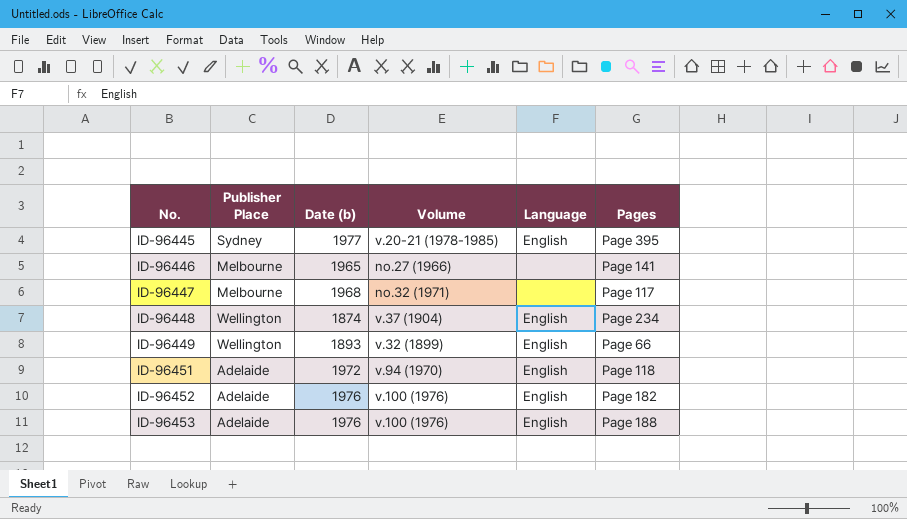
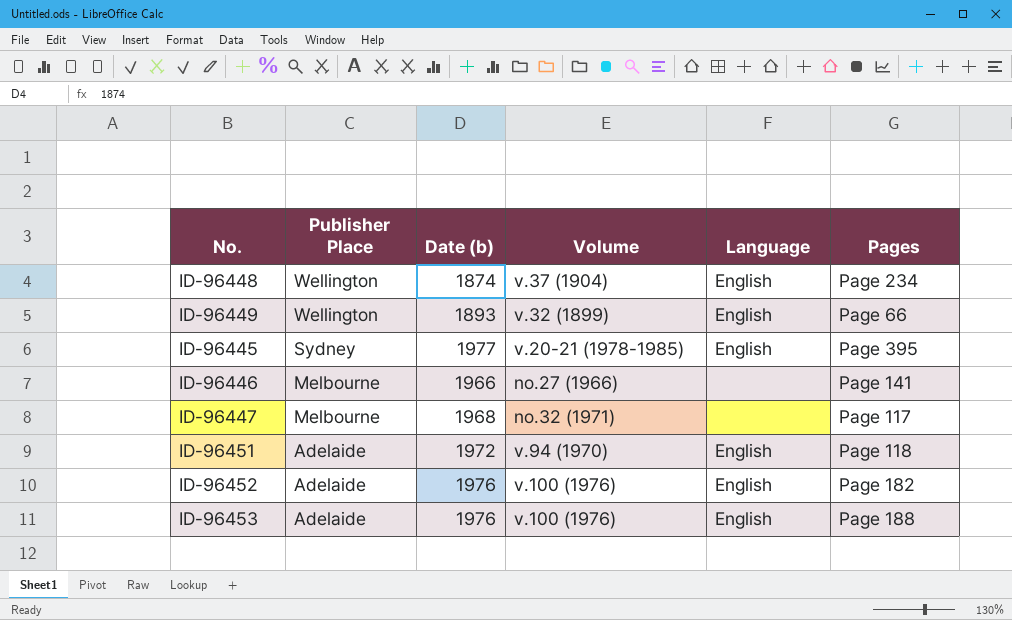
row order: No. ascending -> Publisher Place descending
ID-96446 | Date (b): 1965 -> 1966

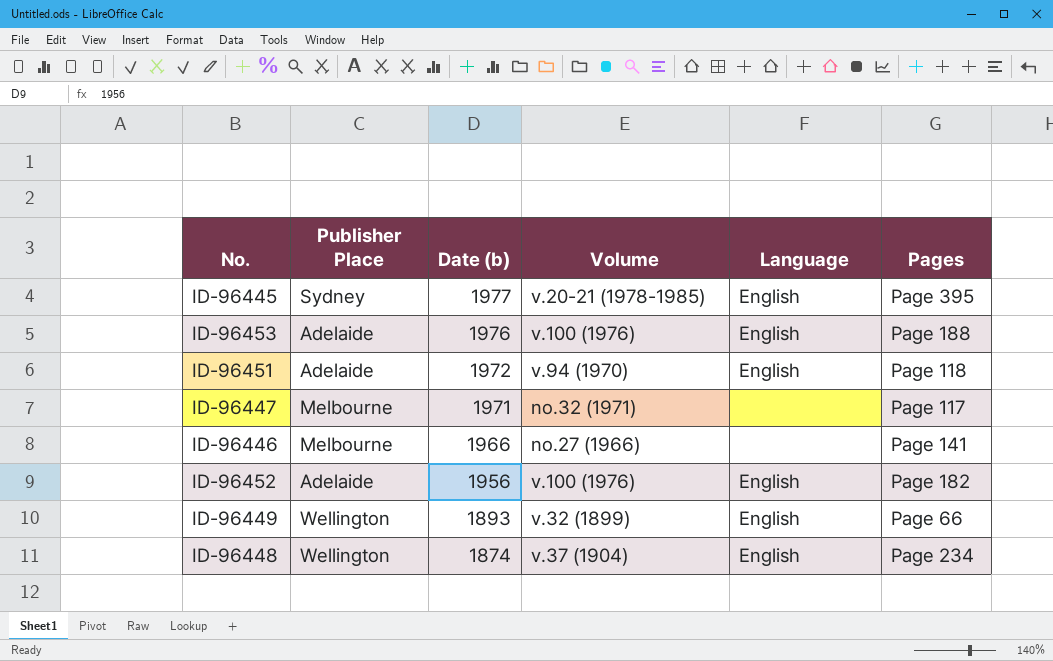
row order: Publisher Place descending -> Date (b) descending
ID-96447 | Date (b): 1968 -> 1971
ID-96452 | Date (b): 1976 -> 1956

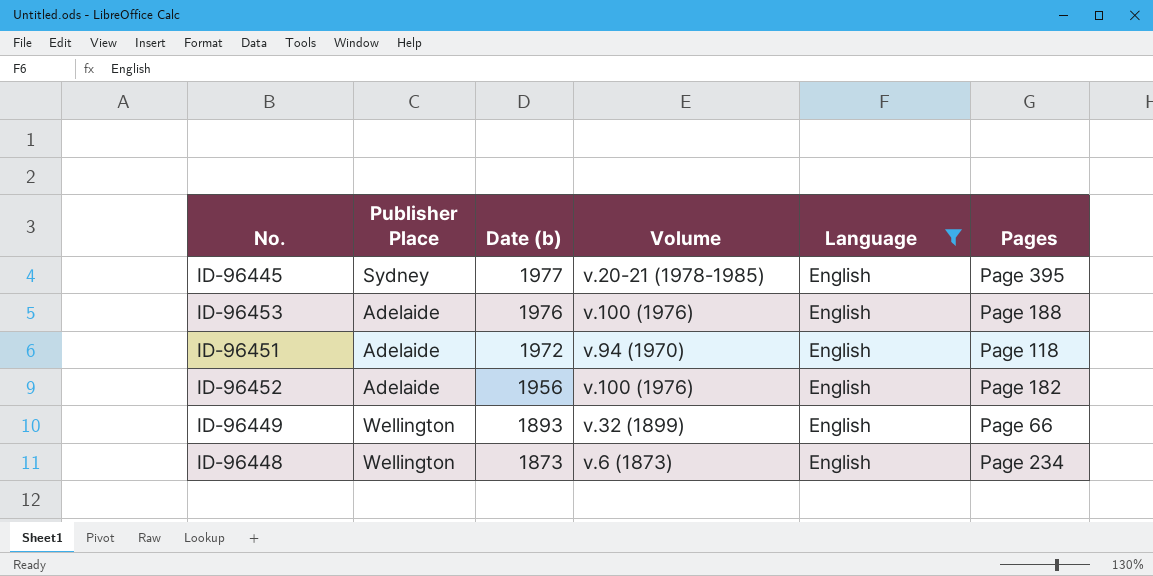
filter: none -> Language = English
ID-96448 | Date (b): 1874 -> 1873
ID-96448 | Volume: v.37 (1904) -> v.6 (1873)

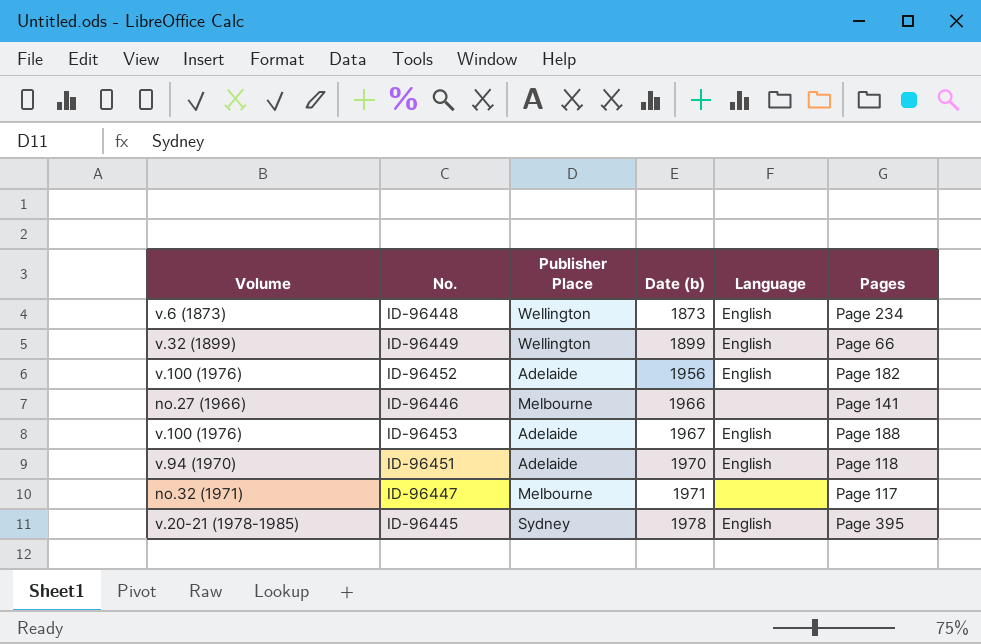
filter: Language = English -> none
row order: Date (b) descending -> Date (b) ascending
column Volume | position: 4 -> 1
ID-96449 | Date (b): 1893 -> 1899
ID-96453 | Date (b): 1976 -> 1967
ID-96451 | Date (b): 1972 -> 1970
ID-96445 | Date (b): 1977 -> 1978

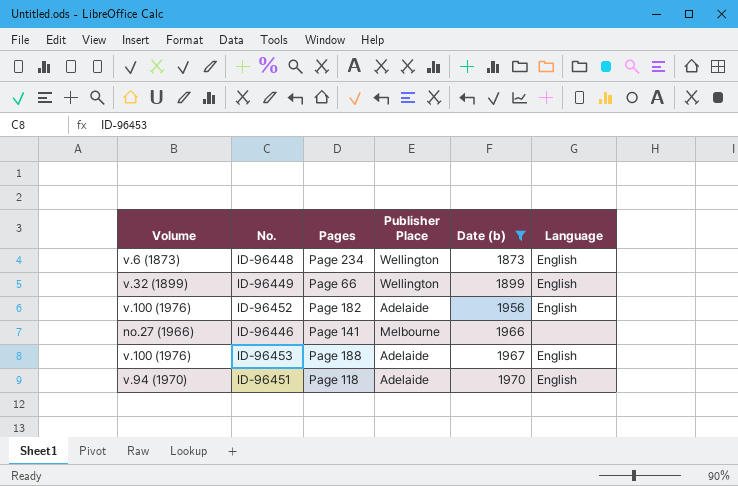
filter: none -> Date (b) <= 1970
column Pages | position: 6 -> 3

